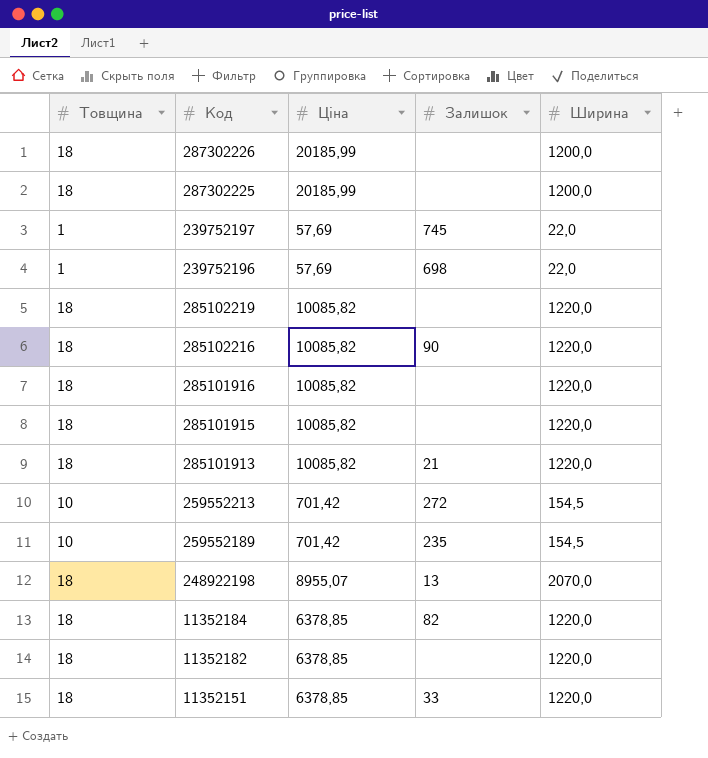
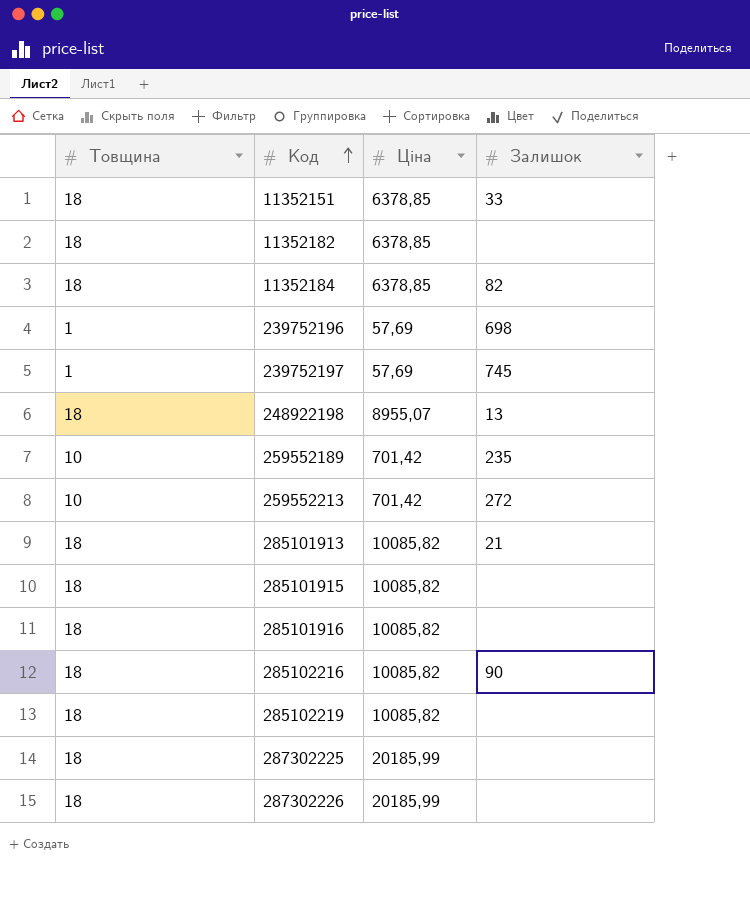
row order: none -> Код ascending
column Ширина | position: 5 -> none

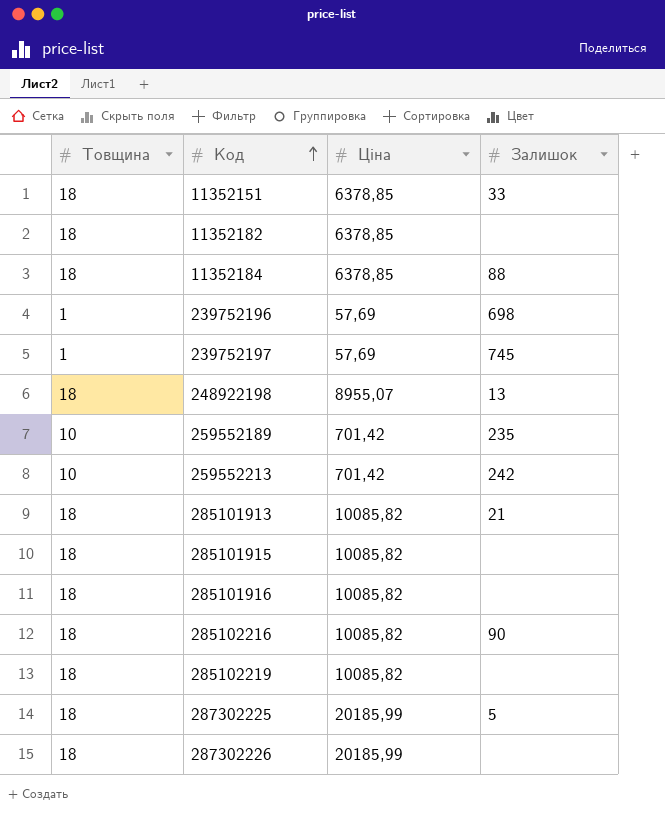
11352184 | Залишок: 82 -> 88
259552213 | Залишок: 272 -> 242
287302225 | Залишок: none -> 5

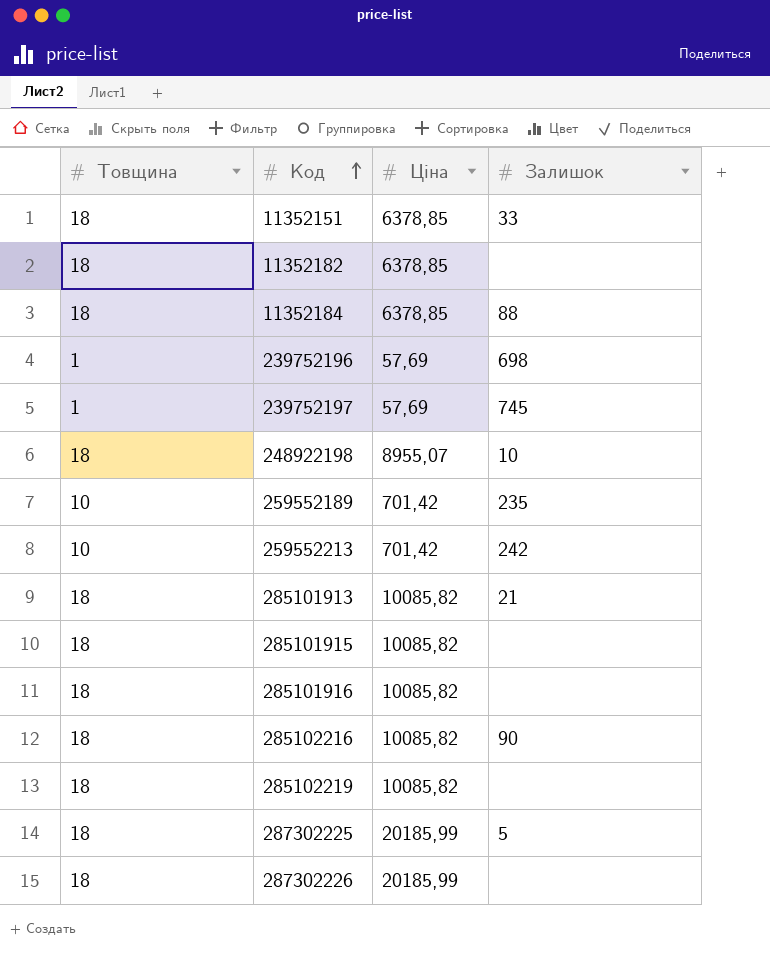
248922198 | Залишок: 13 -> 10

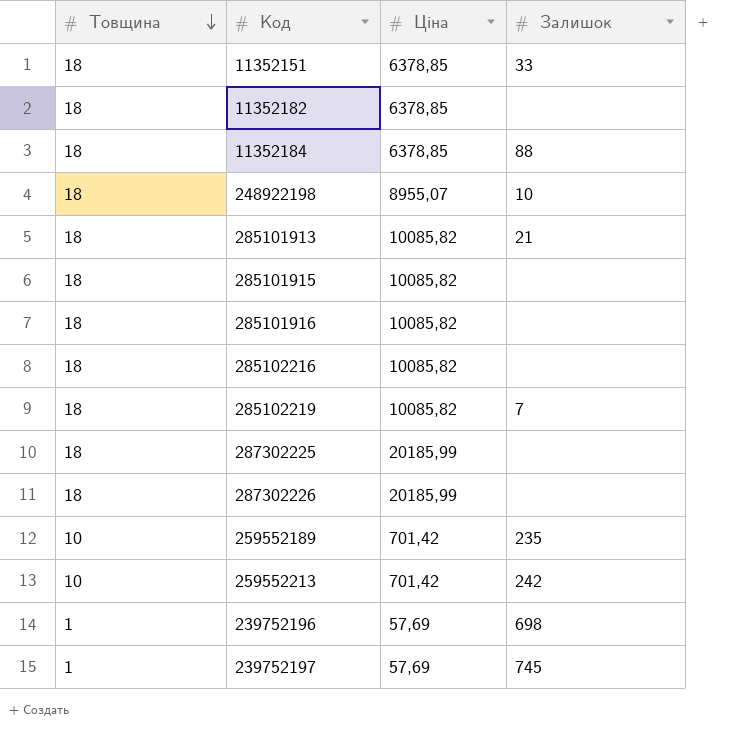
row order: Код ascending -> Товщина descending
285102216 | Залишок: 90 -> none
285102219 | Залишок: none -> 7
287302225 | Залишок: 5 -> none

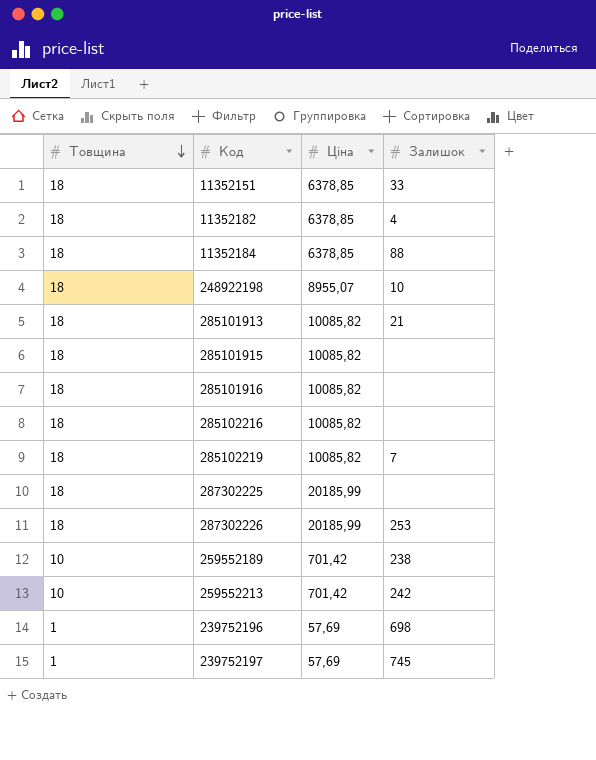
11352182 | Залишок: none -> 4
287302226 | Залишок: none -> 253
259552189 | Залишок: 235 -> 238

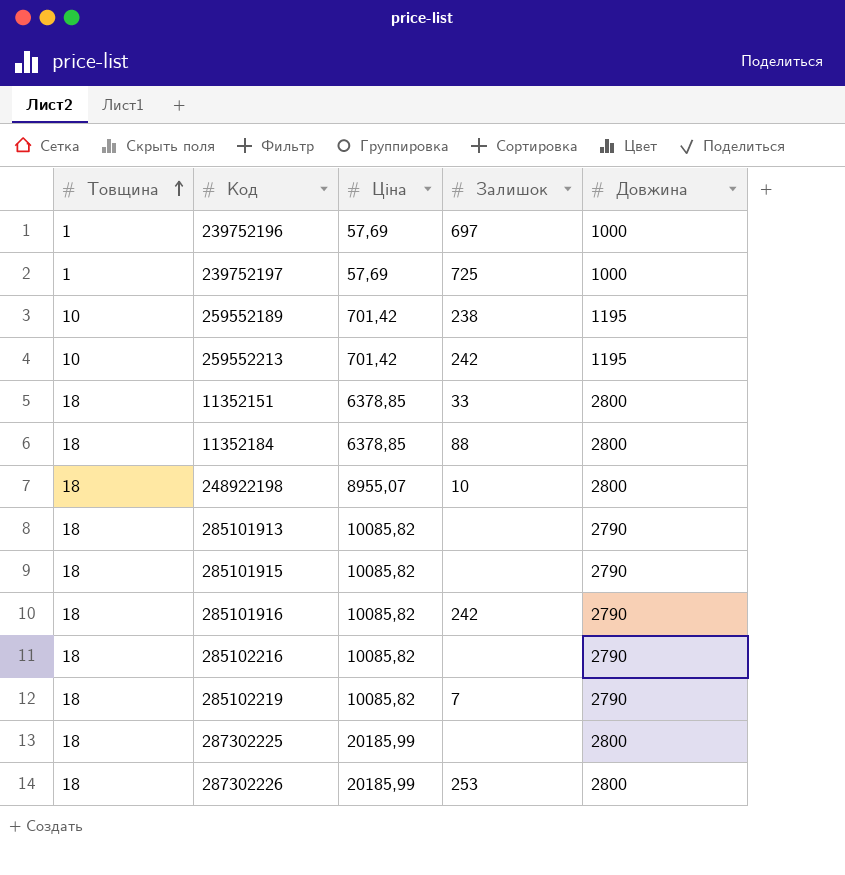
row order: Товщина descending -> Товщина ascending
column Довжина | position: none -> 5
row 11352182: 18 | 6378,85 | 4 -> none
239752196 | Залишок: 698 -> 697
239752197 | Залишок: 745 -> 725
285101913 | Залишок: 21 -> none
285101916 | Залишок: none -> 242

